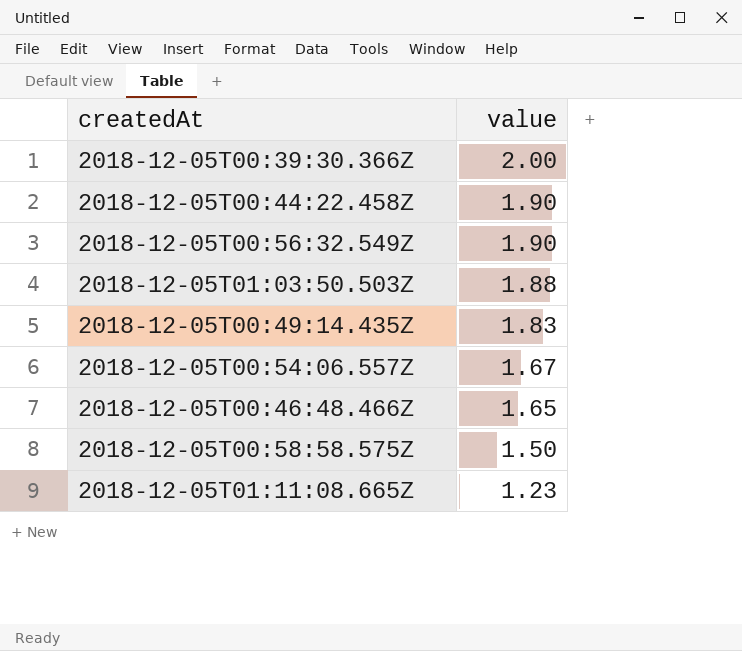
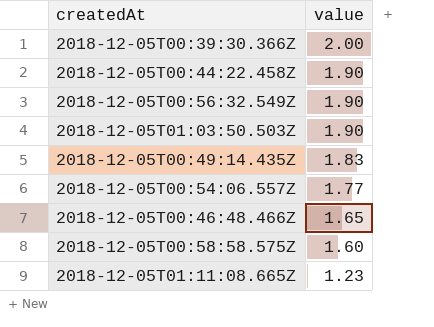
2018-12-05T01:03:50.503Z | value: 1.88 -> 1.90
2018-12-05T00:54:06.557Z | value: 1.67 -> 1.77
2018-12-05T00:58:58.575Z | value: 1.50 -> 1.60

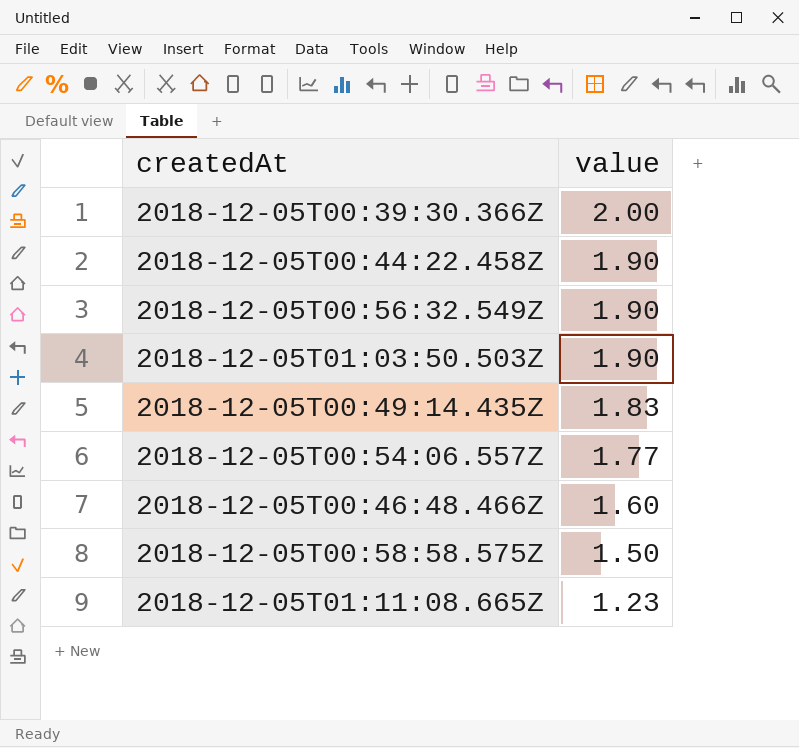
2018-12-05T00:46:48.466Z | value: 1.65 -> 1.60
2018-12-05T00:58:58.575Z | value: 1.60 -> 1.50

